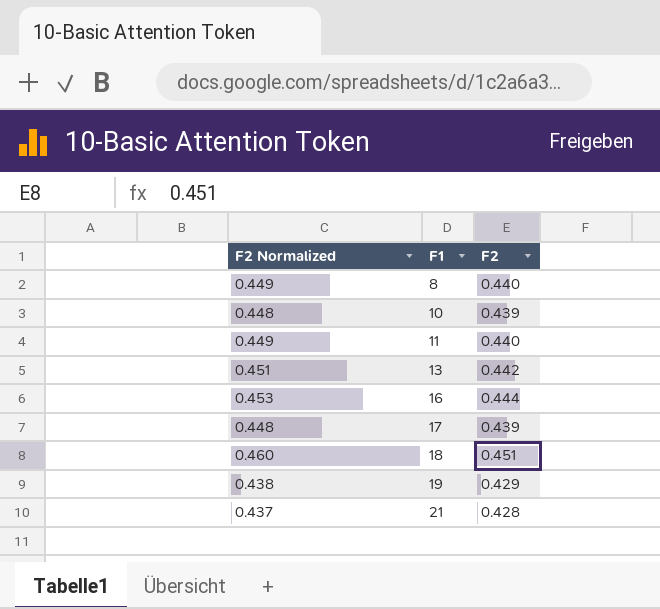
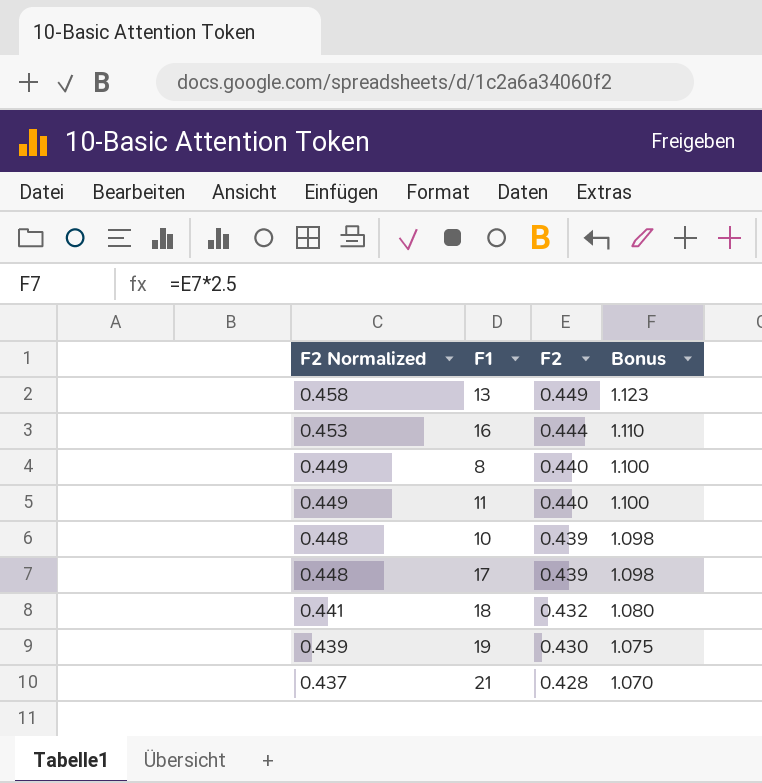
row order: F1 ascending -> F2 Normalized descending
column Bonus | formula: none -> [F2] * 2.5
13 | F2 Normalized: 0.451 -> 0.458
13 | F2: 0.442 -> 0.449
18 | F2 Normalized: 0.460 -> 0.441
18 | F2: 0.451 -> 0.432
19 | F2 Normalized: 0.438 -> 0.439
19 | F2: 0.429 -> 0.430

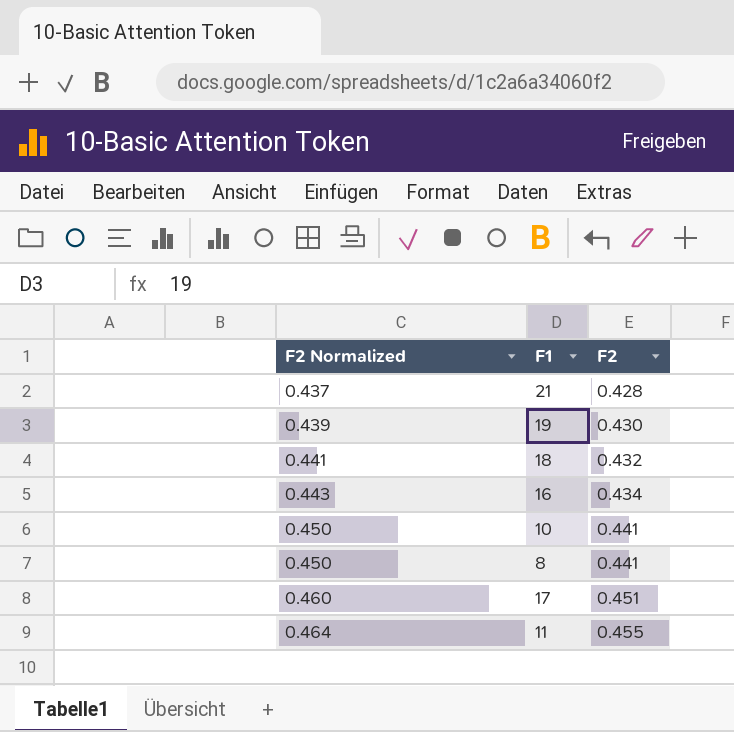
row order: F2 Normalized descending -> F2 Normalized ascending
column Bonus | formula: [F2] * 2.5 -> none
row 13: 0.458 | 0.449 | 1.123 -> none
16 | F2 Normalized: 0.453 -> 0.443
16 | F2: 0.444 -> 0.434
10 | F2 Normalized: 0.448 -> 0.450
10 | F2: 0.439 -> 0.441
8 | F2 Normalized: 0.449 -> 0.450
8 | F2: 0.440 -> 0.441
17 | F2 Normalized: 0.448 -> 0.460
17 | F2: 0.439 -> 0.451
11 | F2 Normalized: 0.449 -> 0.464
11 | F2: 0.440 -> 0.455

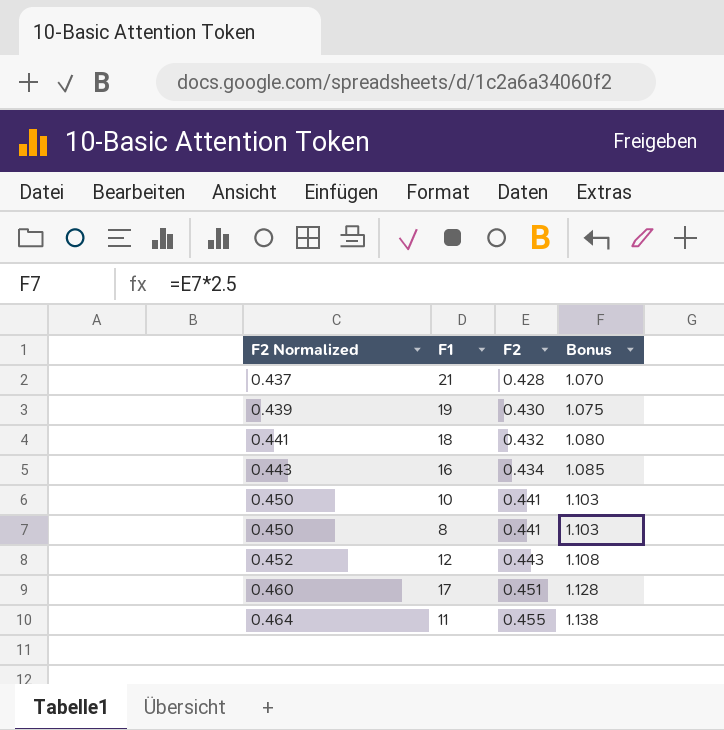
column Bonus | formula: none -> [F2] * 2.5
row 12: none -> 0.452 | 0.443 | 1.108

